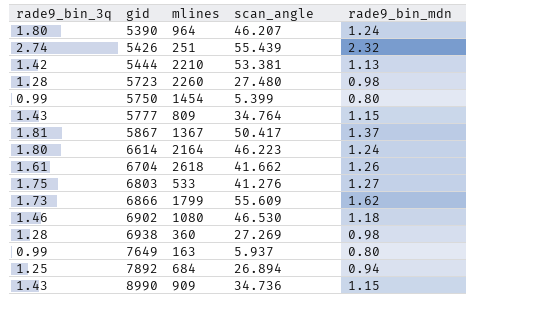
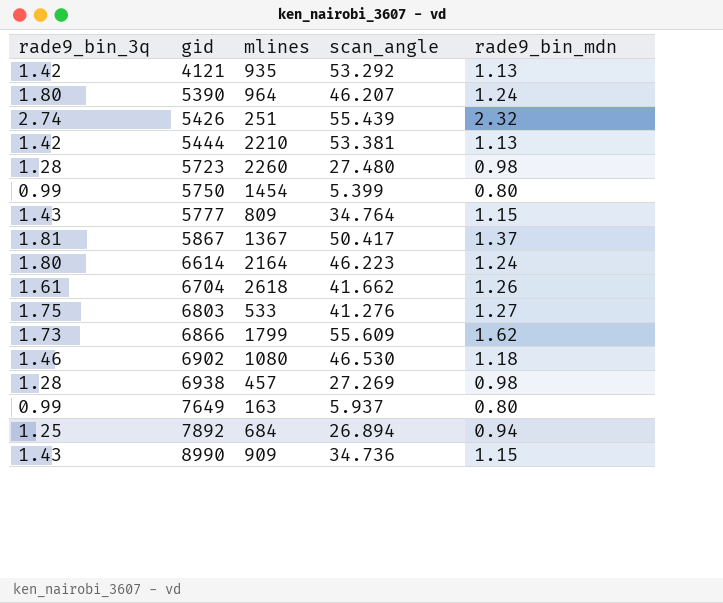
row 4121: none -> 1.42 | 935 | 53.292 | 1.13
6938 | mlines: 360 -> 457

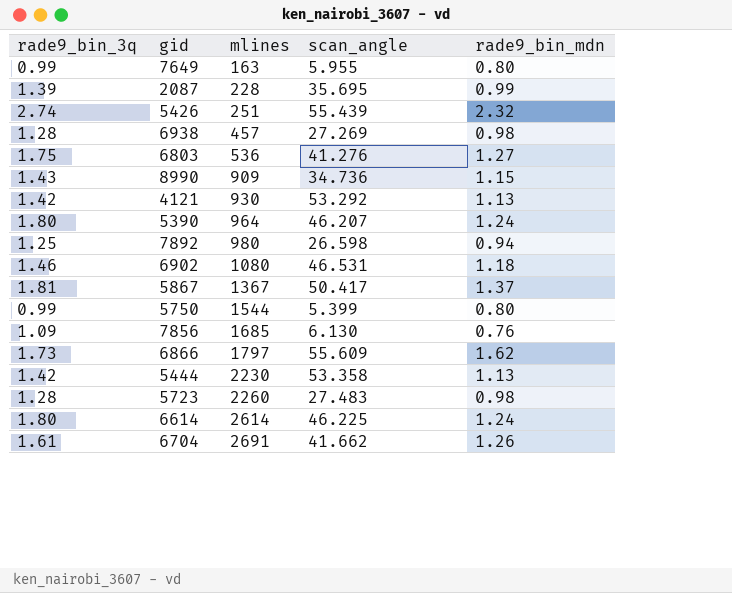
row order: gid ascending -> mlines ascending
row 5777: 1.43 | 809 | 34.764 | 1.15 -> none
7649 | scan_angle: 5.937 -> 5.955
row 2087: none -> 1.39 | 228 | 35.695 | 0.99
6803 | mlines: 533 -> 536
4121 | mlines: 935 -> 930
7892 | mlines: 684 -> 980
7892 | scan_angle: 26.894 -> 26.598
6902 | scan_angle: 46.530 -> 46.531
5750 | mlines: 1454 -> 1544
row 7856: none -> 1.09 | 1685 | 6.130 | 0.76
6866 | mlines: 1799 -> 1797
5444 | mlines: 2210 -> 2230
5444 | scan_angle: 53.381 -> 53.358
5723 | scan_angle: 27.480 -> 27.483
6614 | mlines: 2164 -> 2614
6614 | scan_angle: 46.223 -> 46.225
6704 | mlines: 2618 -> 2691

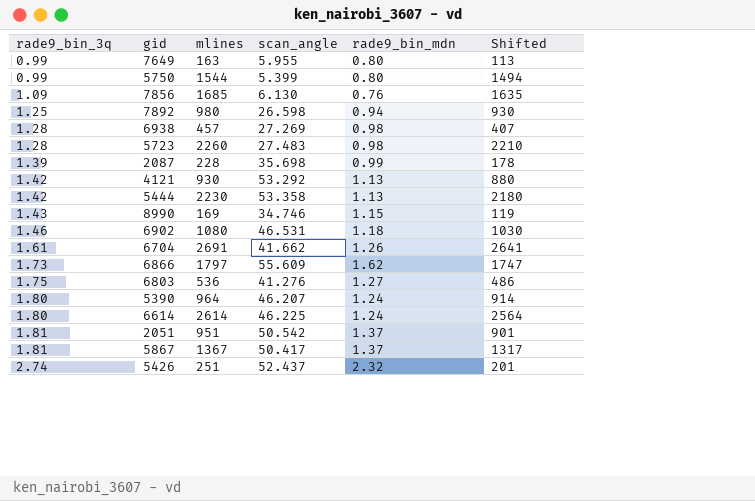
row order: mlines ascending -> rade9_bin_3q ascending
column Shifted | formula: none -> [mlines] - 50
2087 | scan_angle: 35.695 -> 35.698
8990 | mlines: 909 -> 169
8990 | scan_angle: 34.736 -> 34.746
row 2051: none -> 1.81 | 951 | 50.542 | 1.37 | 901
5426 | scan_angle: 55.439 -> 52.437

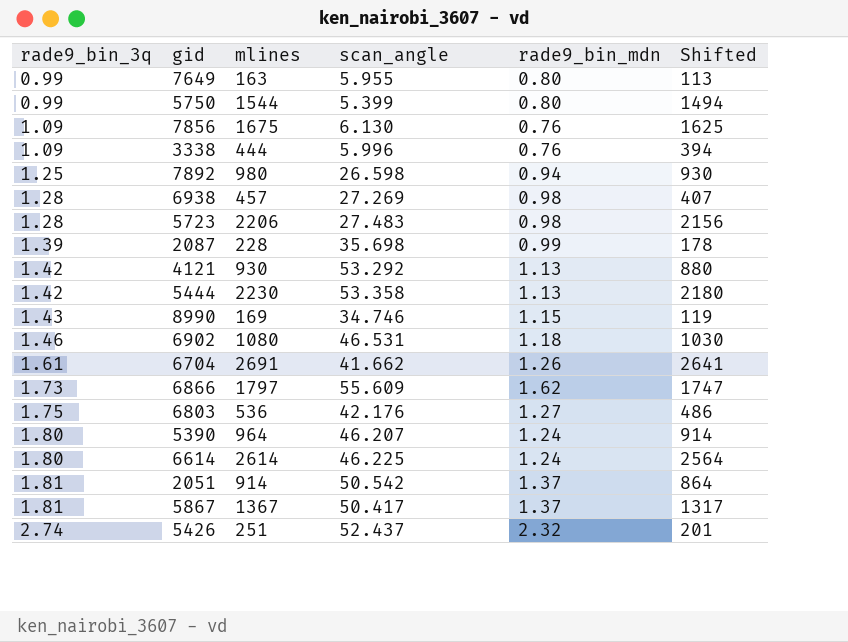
7856 | mlines: 1685 -> 1675
7856 | Shifted: 1635 -> 1625
row 3338: none -> 1.09 | 444 | 5.996 | 0.76 | 394
5723 | mlines: 2260 -> 2206
5723 | Shifted: 2210 -> 2156
6803 | scan_angle: 41.276 -> 42.176
2051 | mlines: 951 -> 914
2051 | Shifted: 901 -> 864

